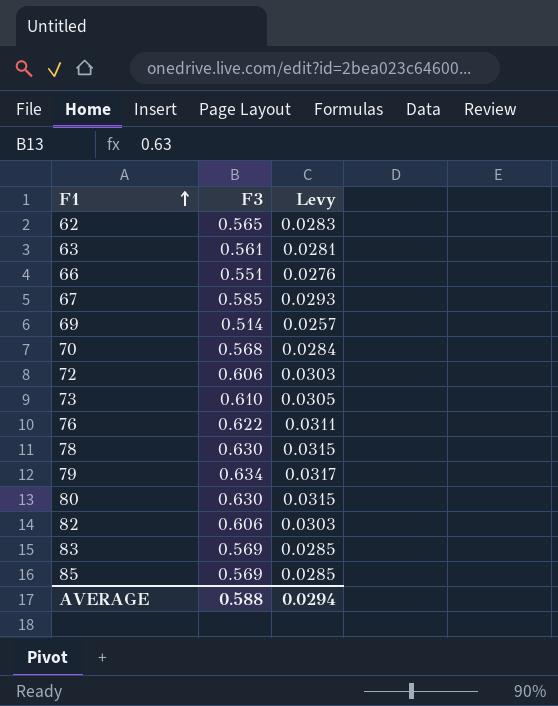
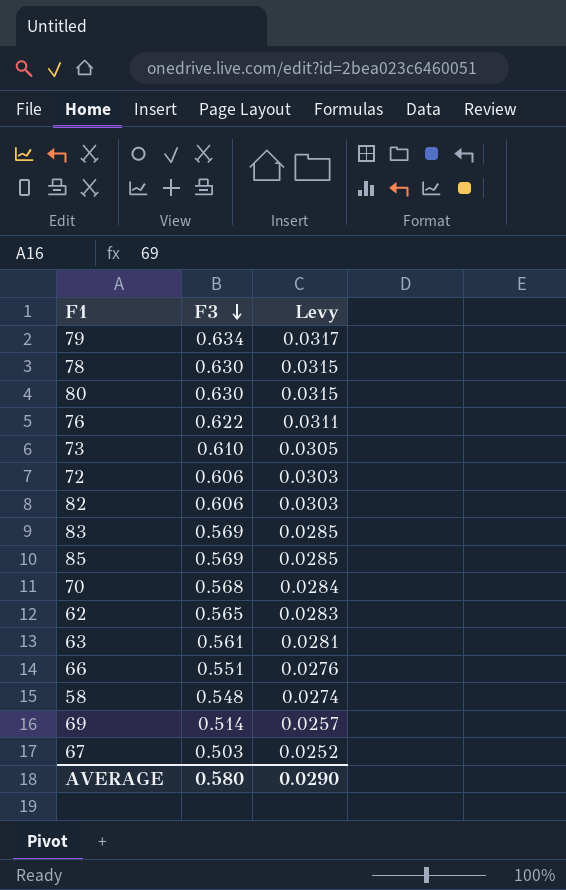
row order: F1 ascending -> F3 descending
row 58: none -> 0.548 | 0.0274
67 | F3: 0.585 -> 0.503
67 | Levy: 0.0293 -> 0.0252
AVERAGE | F3: 0.588 -> 0.580
AVERAGE | Levy: 0.0294 -> 0.0290

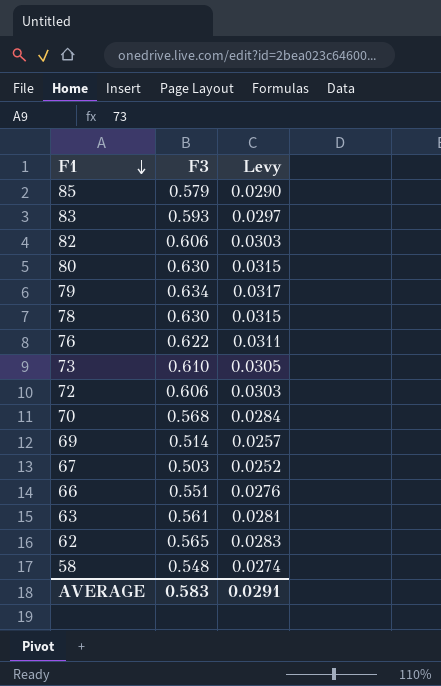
row order: F3 descending -> F1 descending
85 | F3: 0.569 -> 0.579
85 | Levy: 0.0285 -> 0.0290
83 | F3: 0.569 -> 0.593
83 | Levy: 0.0285 -> 0.0297
AVERAGE | F3: 0.580 -> 0.583
AVERAGE | Levy: 0.0290 -> 0.0291

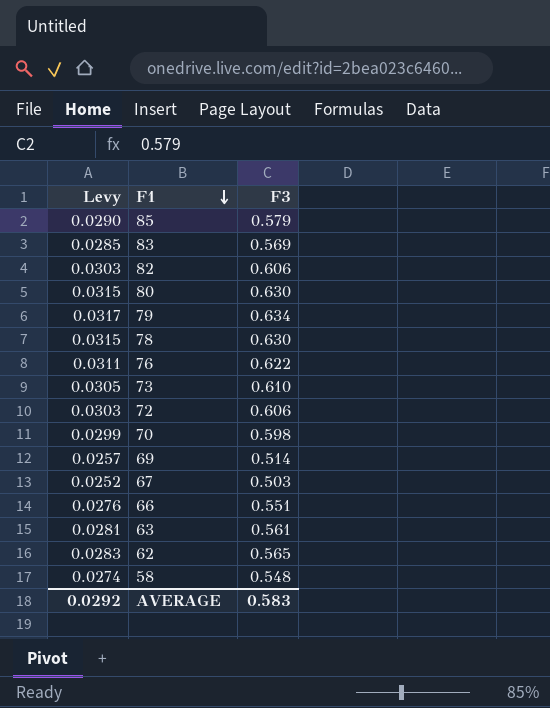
column Levy | position: 3 -> 1
83 | Levy: 0.0297 -> 0.0285
83 | F3: 0.593 -> 0.569
70 | Levy: 0.0284 -> 0.0299
70 | F3: 0.568 -> 0.598
AVERAGE | Levy: 0.0291 -> 0.0292

